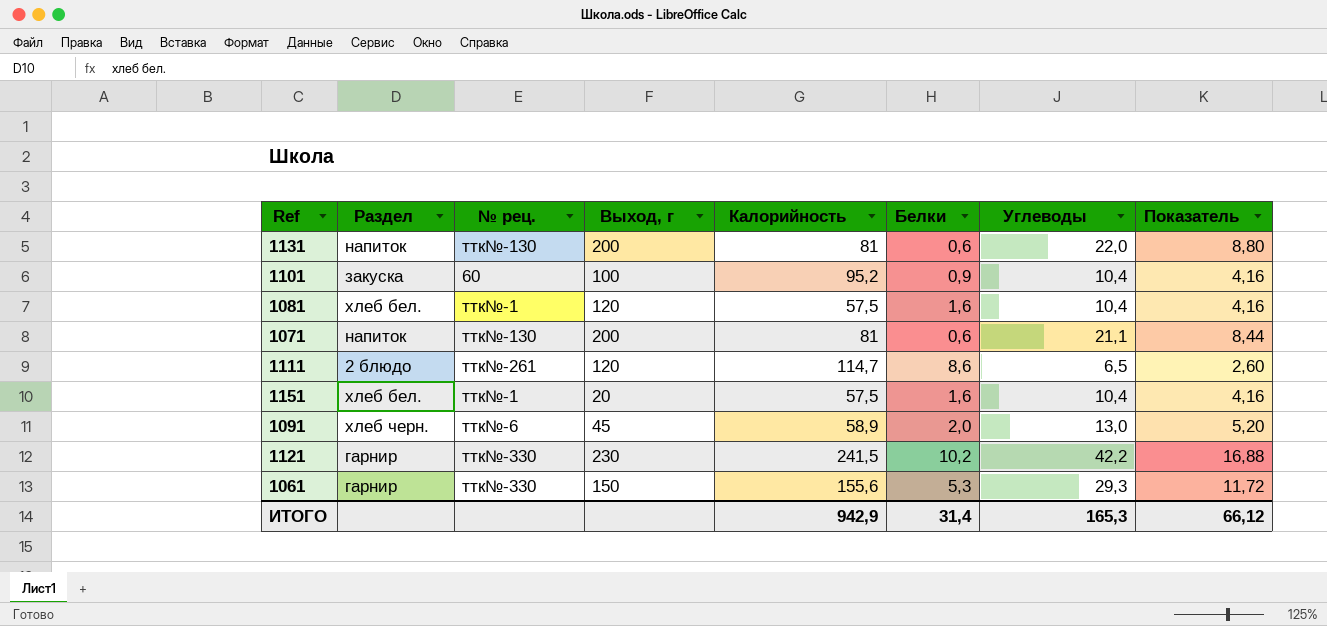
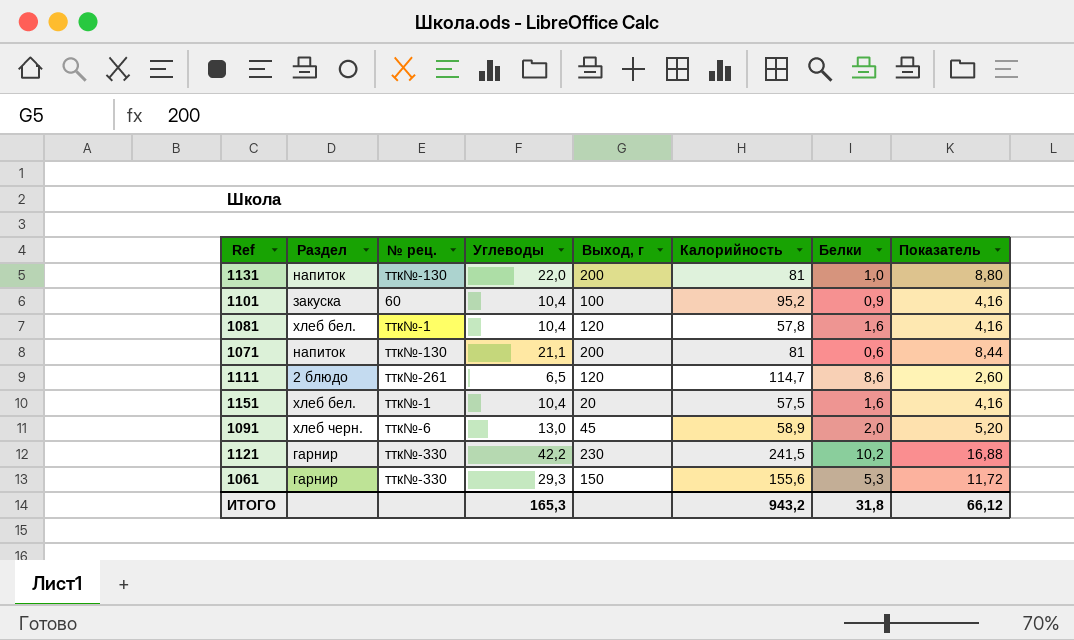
column Углеводы | position: 7 -> 4
1131 | Белки: 0,6 -> 1,0
1081 | Калорийность: 57,5 -> 57,8
ИТОГО | Калорийность: 942,9 -> 943,2
ИТОГО | Белки: 31,4 -> 31,8

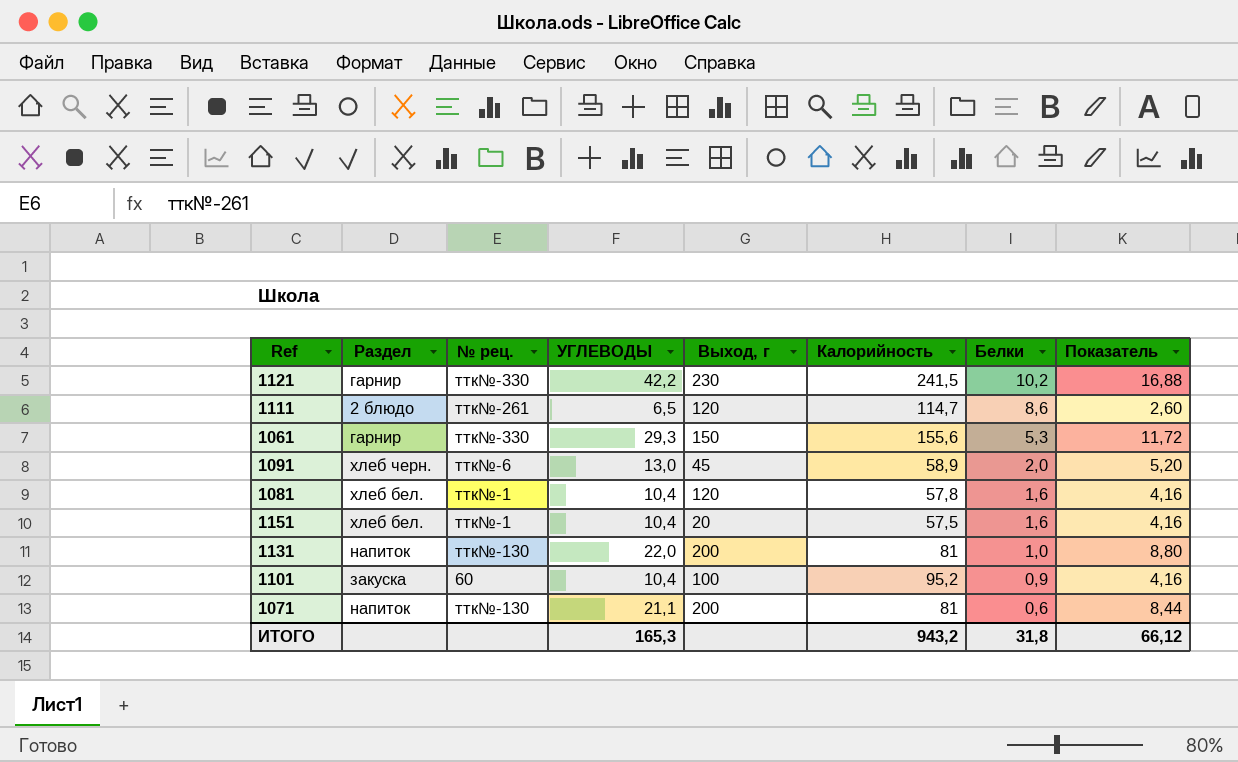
row order: none -> Белки descending
column name: Углеводы -> УГЛЕВОДЫ

